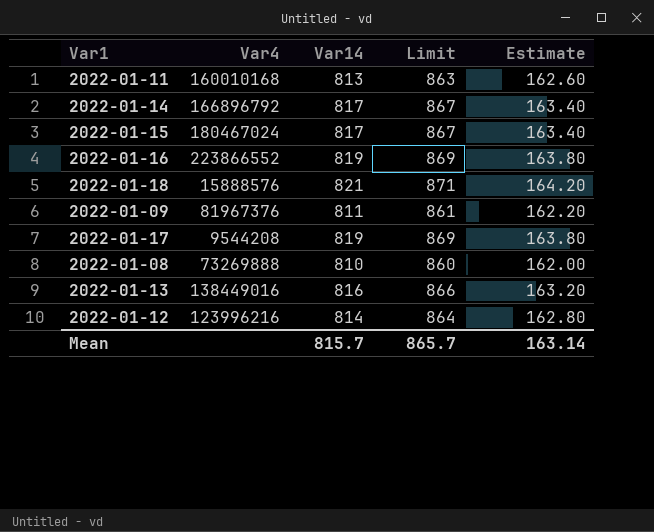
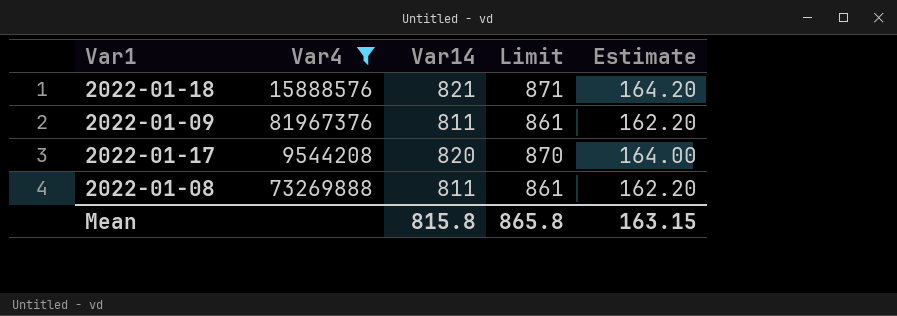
filter: none -> Var4 <= 81967376
2022-01-17 | Var14: 819 -> 820
2022-01-17 | Limit: 869 -> 870
2022-01-17 | Estimate: 163.80 -> 164.00
2022-01-08 | Var14: 810 -> 811
2022-01-08 | Limit: 860 -> 861
2022-01-08 | Estimate: 162.00 -> 162.20
Mean | Var14: 815.7 -> 815.8
Mean | Limit: 865.7 -> 865.8
Mean | Estimate: 163.14 -> 163.15

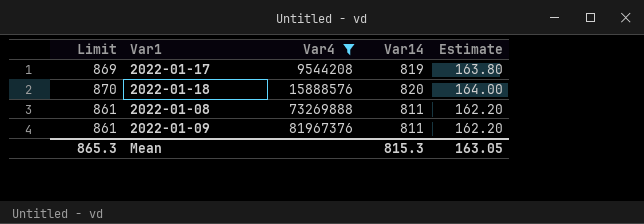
row order: none -> Var4 ascending
column Limit | position: 4 -> 1
2022-01-17 | Limit: 870 -> 869
2022-01-17 | Var14: 820 -> 819
2022-01-17 | Estimate: 164.00 -> 163.80
2022-01-18 | Limit: 871 -> 870
2022-01-18 | Var14: 821 -> 820
2022-01-18 | Estimate: 164.20 -> 164.00
Mean | Limit: 865.8 -> 865.3
Mean | Var14: 815.8 -> 815.3
Mean | Estimate: 163.15 -> 163.05

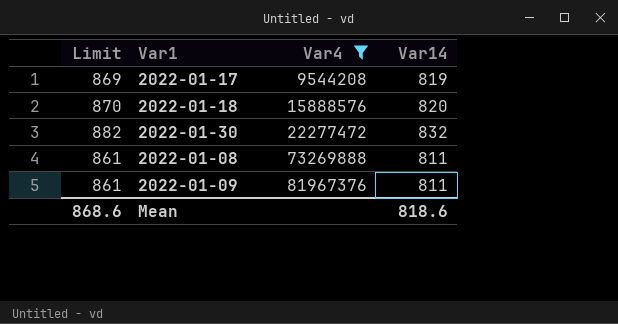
column Estimate | formula: [Var14] * 0.2 -> none
row 2022-01-30: none -> 882 | 22277472 | 832
Mean | Limit: 865.3 -> 868.6
Mean | Var14: 815.3 -> 818.6

